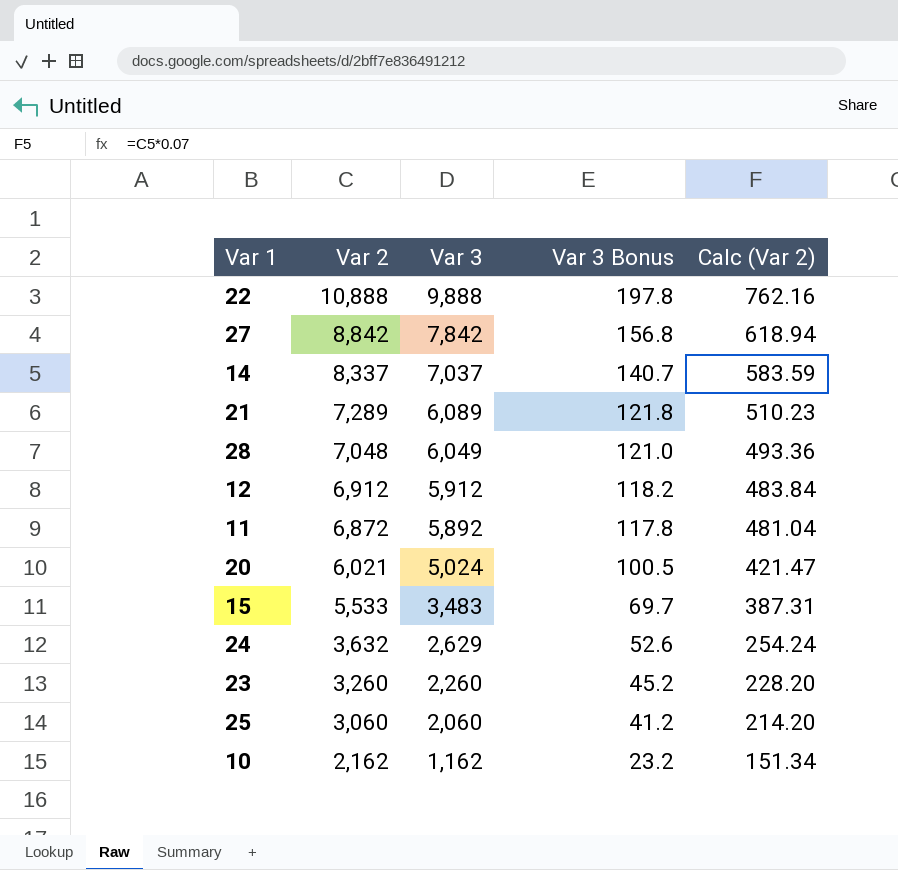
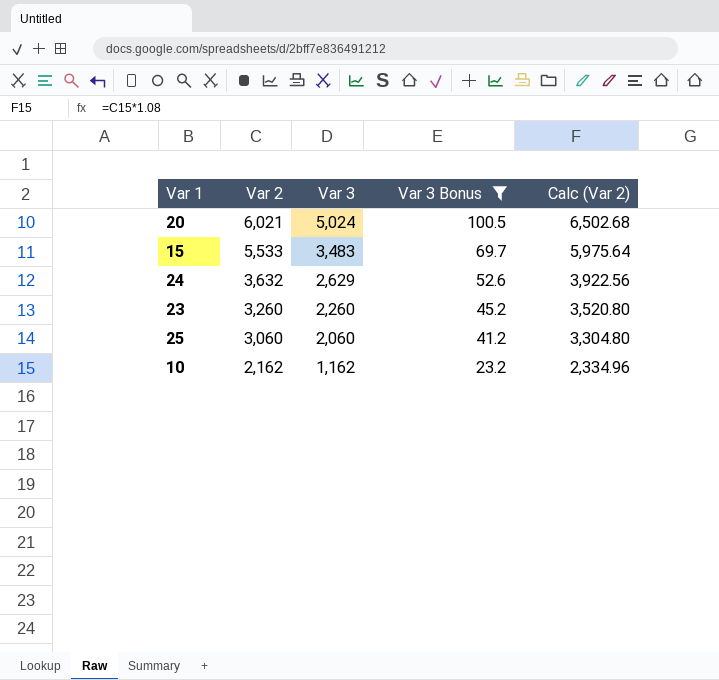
filter: none -> Var 3 Bonus <= 100.5
column Calc (Var 2) | formula: [Var 2] * 0.07 -> [Var 2] * 1.08

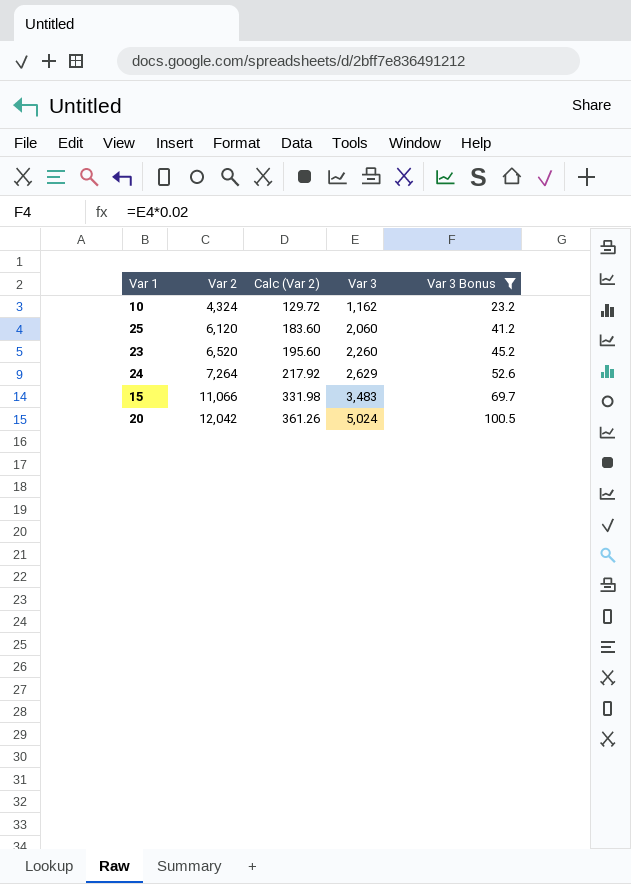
row order: Var 2 descending -> Var 2 ascending
column Calc (Var 2) | formula: [Var 2] * 1.08 -> [Var 2] * 0.03
column Calc (Var 2) | position: 5 -> 3
10 | Var 2: 2,162 -> 4,324
25 | Var 2: 3,060 -> 6,120
23 | Var 2: 3,260 -> 6,520
24 | Var 2: 3,632 -> 7,264
15 | Var 2: 5,533 -> 11,066
20 | Var 2: 6,021 -> 12,042

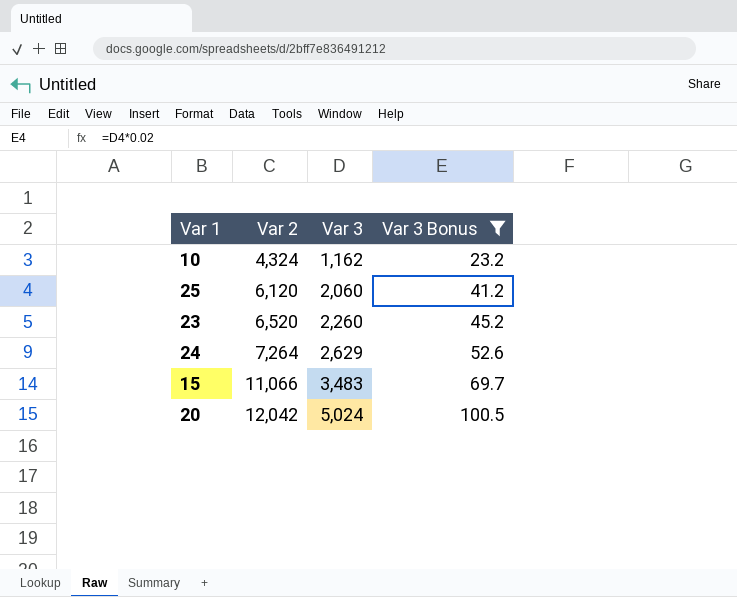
column Calc (Var 2) | formula: [Var 2] * 0.03 -> none

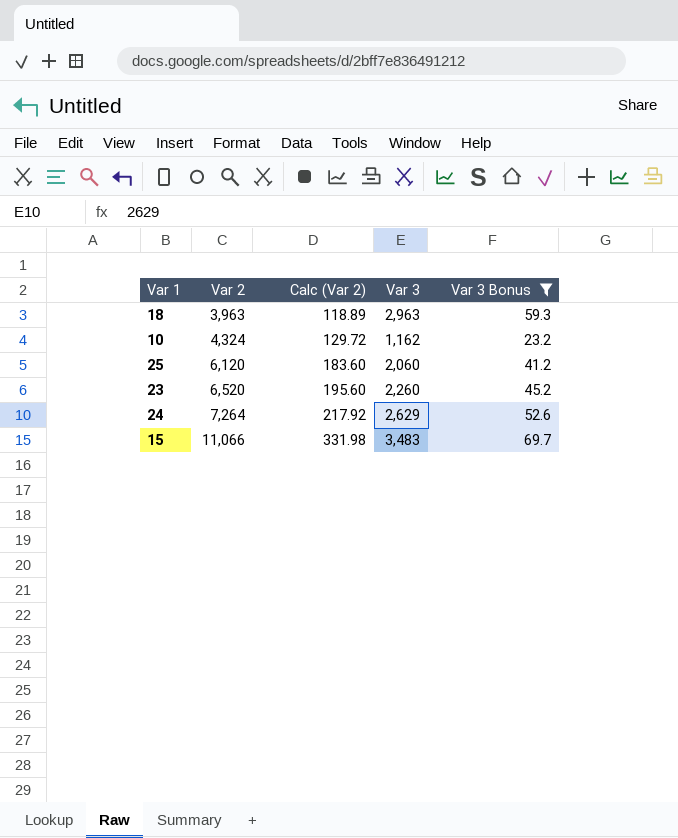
column Calc (Var 2) | formula: none -> [Var 2] * 0.03
row 20: 12,042 | 5,024 | 100.5 -> none
row 18: none -> 3,963 | 118.89 | 2,963 | 59.3

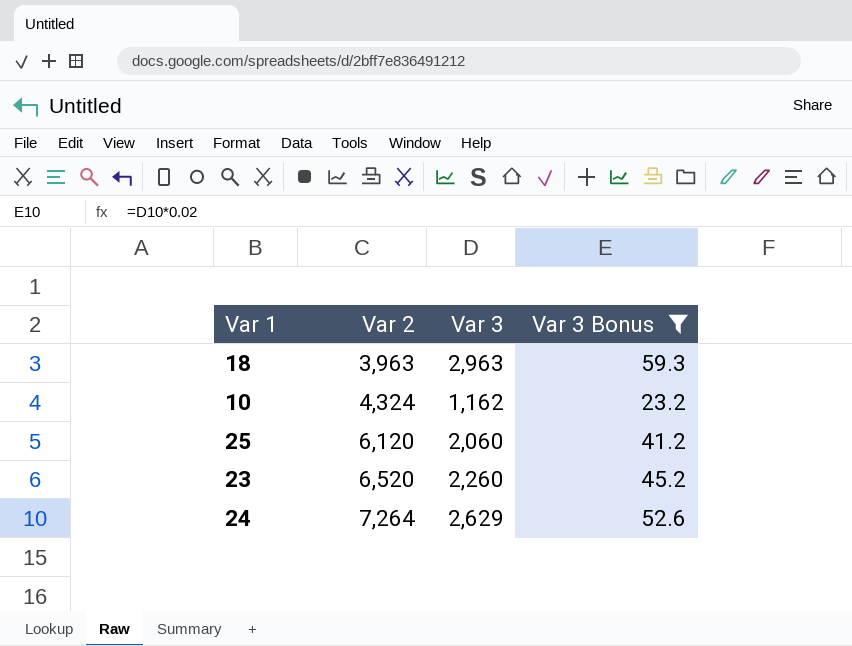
column Calc (Var 2) | formula: [Var 2] * 0.03 -> none
row 15: 11,066 | 331.98 | 3,483 | 69.7 -> none

